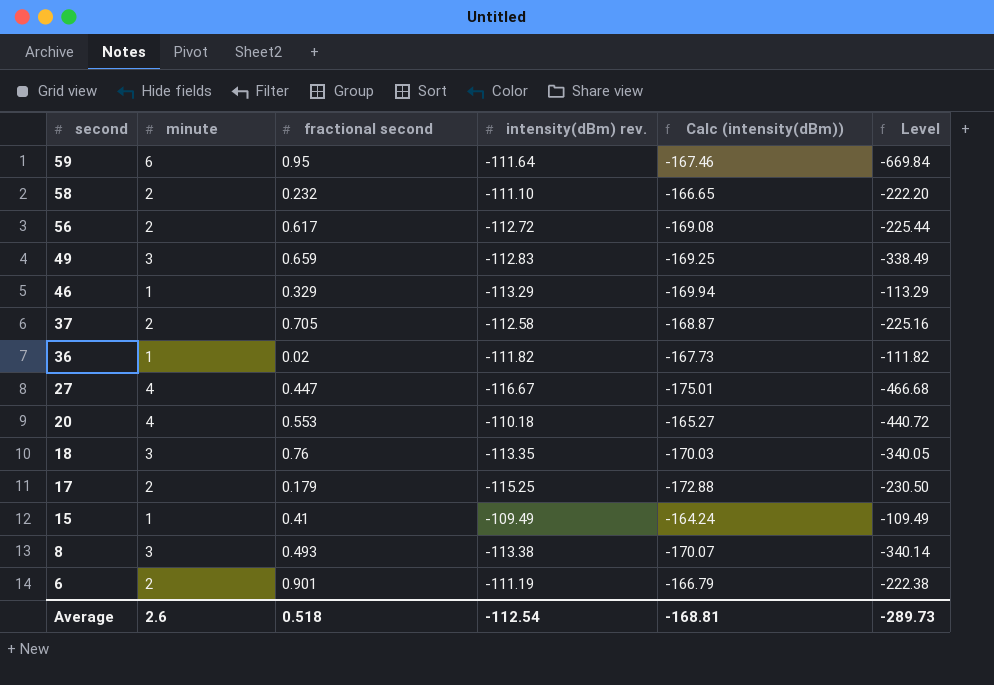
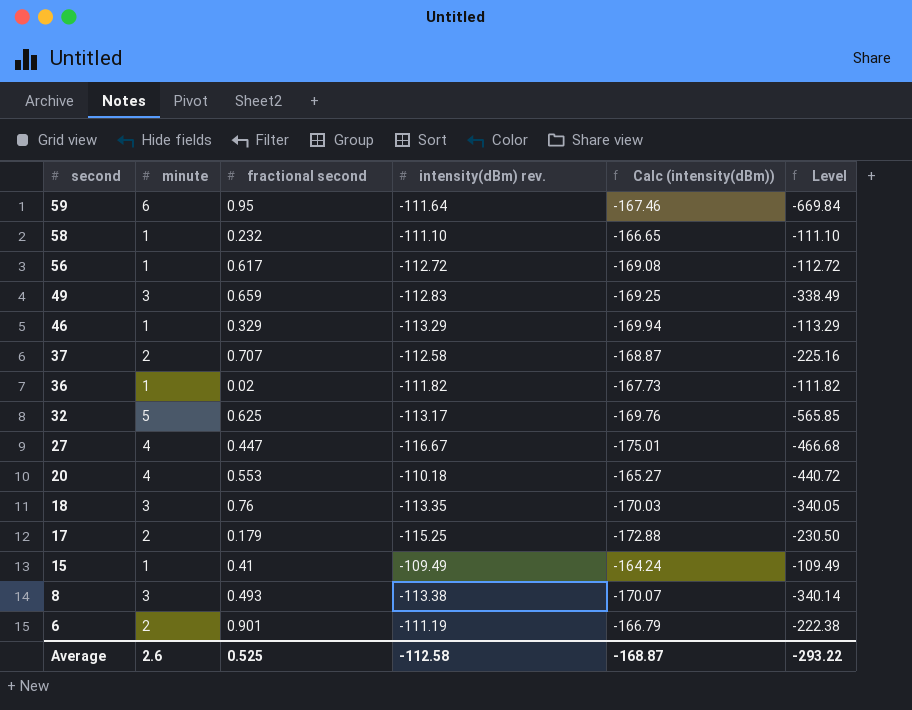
58 | minute: 2 -> 1
58 | Level: -222.20 -> -111.10
56 | minute: 2 -> 1
56 | Level: -225.44 -> -112.72
37 | fractional second: 0.705 -> 0.707
row 32: none -> 5 | 0.625 | -113.17 | -169.76 | -565.85
Average | fractional second: 0.518 -> 0.525
Average | intensity(dBm) rev.: -112.54 -> -112.58
Average | Calc (intensity(dBm)): -168.81 -> -168.87
Average | Level: -289.73 -> -293.22

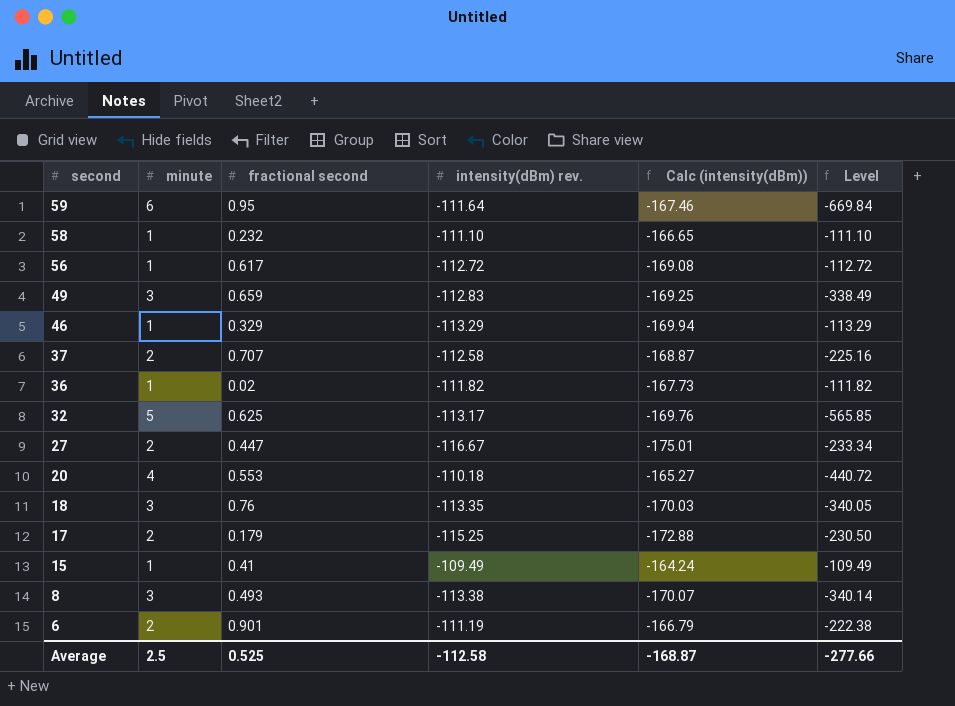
27 | minute: 4 -> 2
27 | Level: -466.68 -> -233.34
Average | minute: 2.6 -> 2.5
Average | Level: -293.22 -> -277.66

